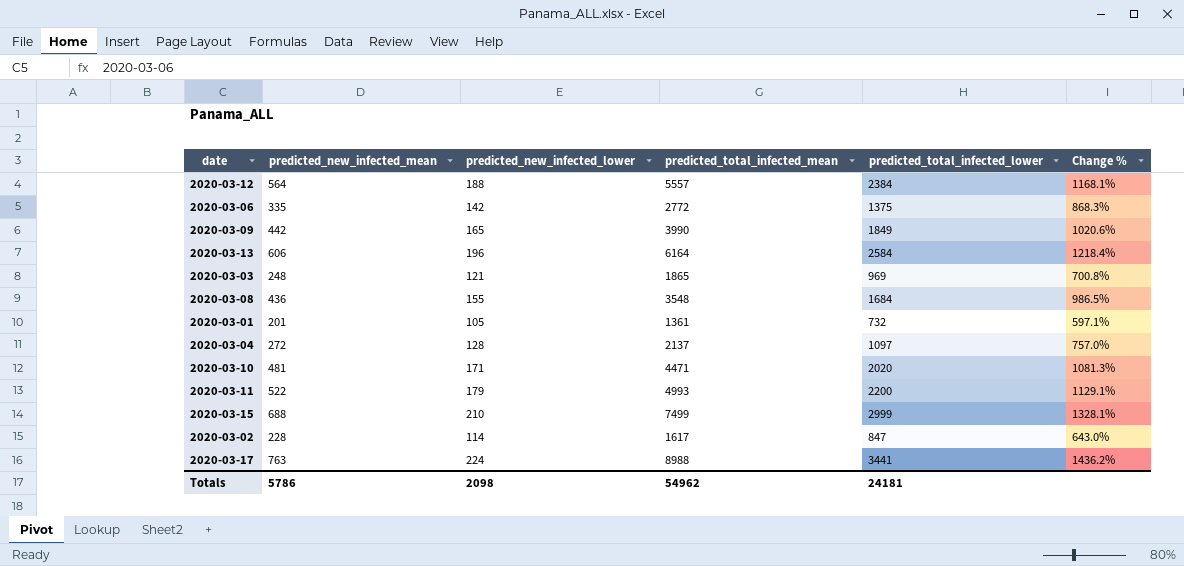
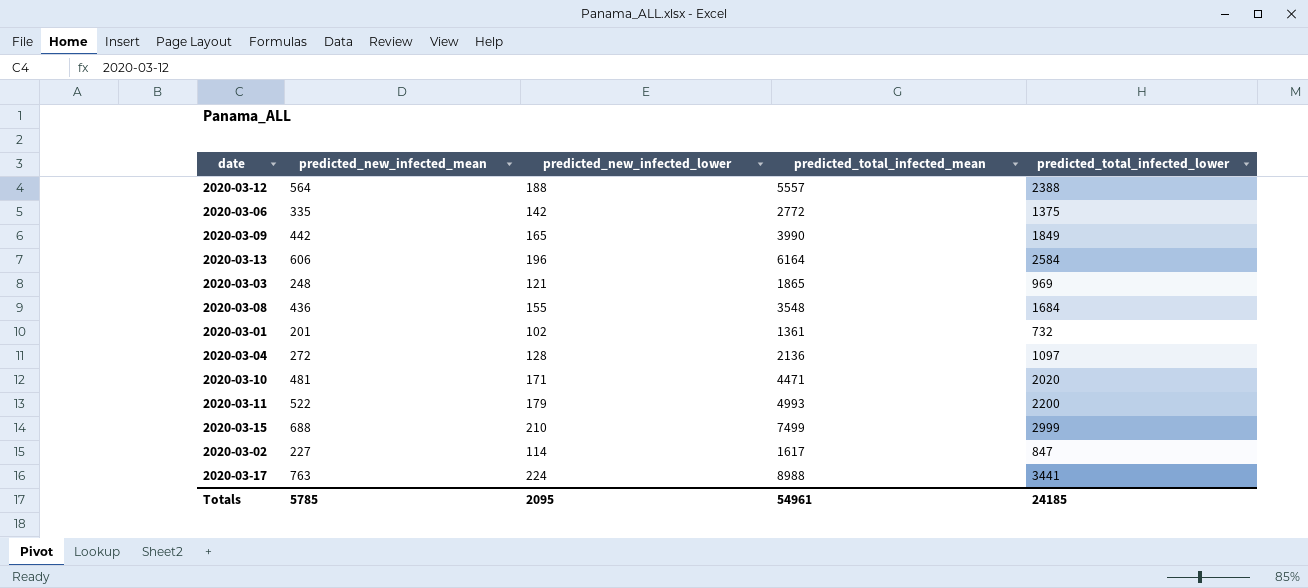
column Change % | formula: ([predicted_total_infected_lower] - [predicted_new_infected_lower]) / [predicted_new_infected_lower] -> none
2020-03-12 | predicted_total_infected_lower: 2384 -> 2388
2020-03-01 | predicted_new_infected_lower: 105 -> 102
2020-03-04 | predicted_total_infected_mean: 2137 -> 2136
2020-03-02 | predicted_new_infected_mean: 228 -> 227
Totals | predicted_new_infected_mean: 5786 -> 5785
Totals | predicted_new_infected_lower: 2098 -> 2095
Totals | predicted_total_infected_mean: 54962 -> 54961
Totals | predicted_total_infected_lower: 24181 -> 24185

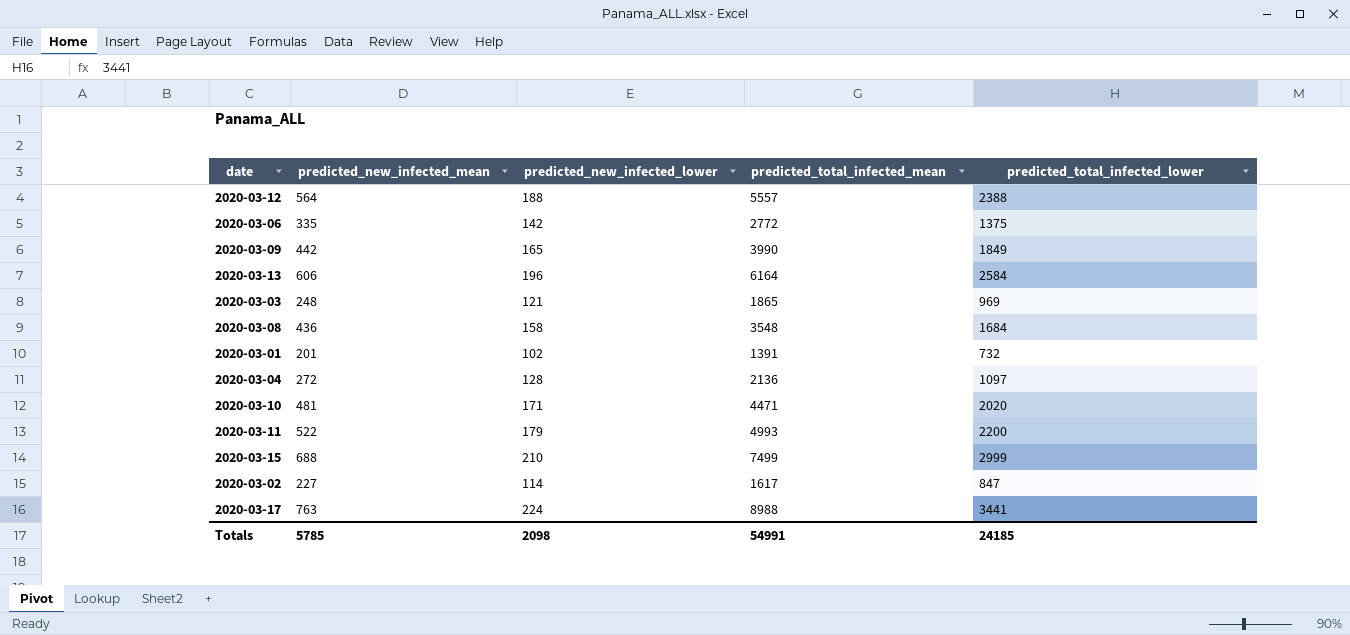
2020-03-08 | predicted_new_infected_lower: 155 -> 158
2020-03-01 | predicted_total_infected_mean: 1361 -> 1391
Totals | predicted_new_infected_lower: 2095 -> 2098
Totals | predicted_total_infected_mean: 54961 -> 54991

